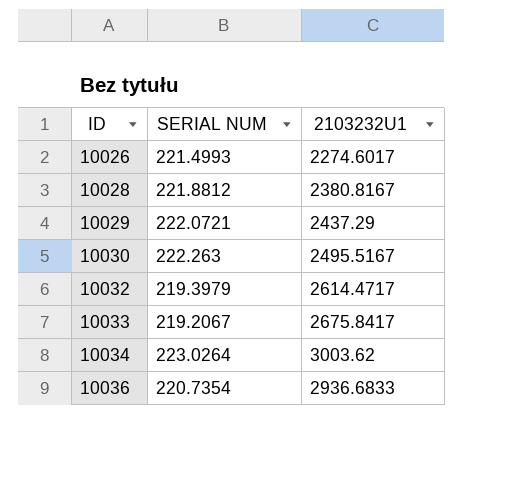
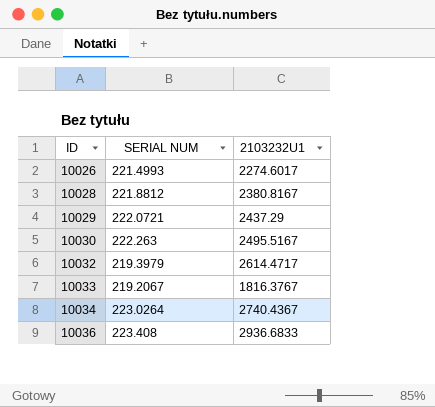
10033 | 2103232U1: 2675.8417 -> 1816.3767
10034 | 2103232U1: 3003.62 -> 2740.4367
10036 | SERIAL NUM: 220.7354 -> 223.408

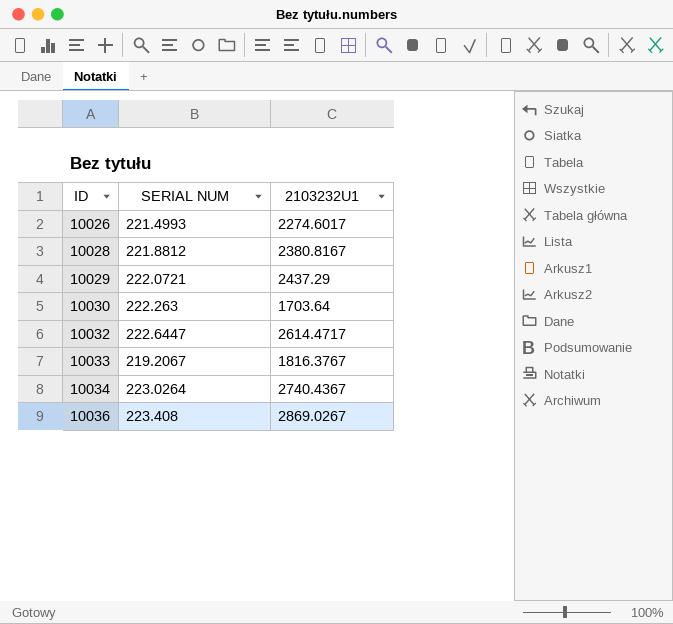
10030 | 2103232U1: 2495.5167 -> 1703.64
10032 | SERIAL NUM: 219.3979 -> 222.6447
10036 | 2103232U1: 2936.6833 -> 2869.0267

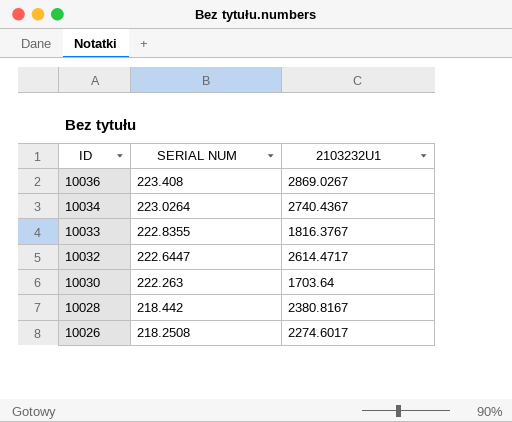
row order: ID ascending -> ID descending
row 10029: 222.0721 | 2437.29 -> none
10033 | SERIAL NUM: 219.2067 -> 222.8355
10028 | SERIAL NUM: 221.8812 -> 218.442
10026 | SERIAL NUM: 221.4993 -> 218.2508

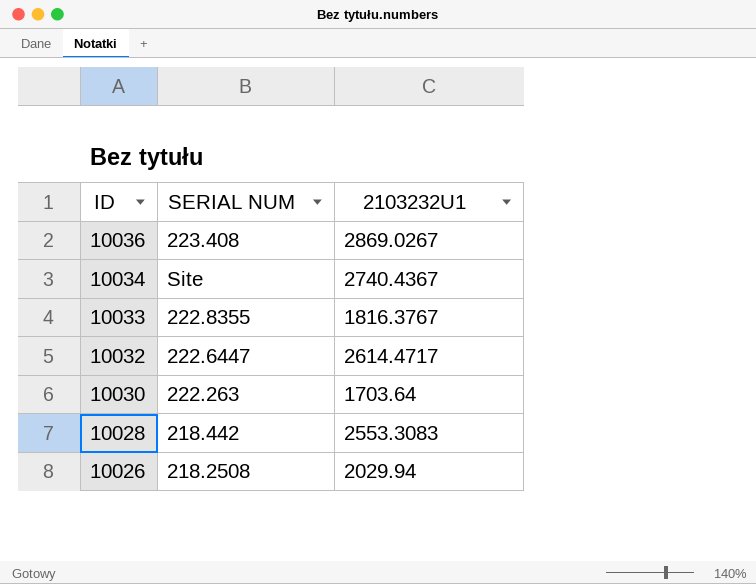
10034 | SERIAL NUM: 223.0264 -> Site
10028 | 2103232U1: 2380.8167 -> 2553.3083
10026 | 2103232U1: 2274.6017 -> 2029.94

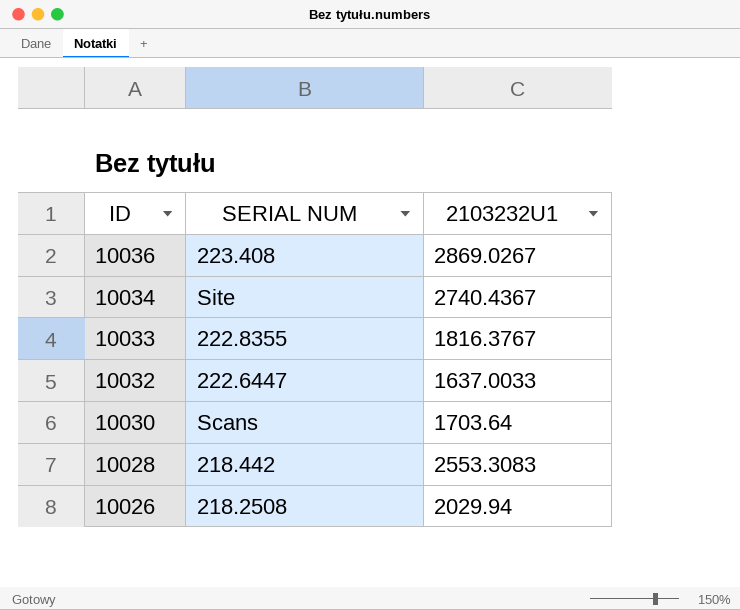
10032 | 2103232U1: 2614.4717 -> 1637.0033
10030 | SERIAL NUM: 222.263 -> Scans

